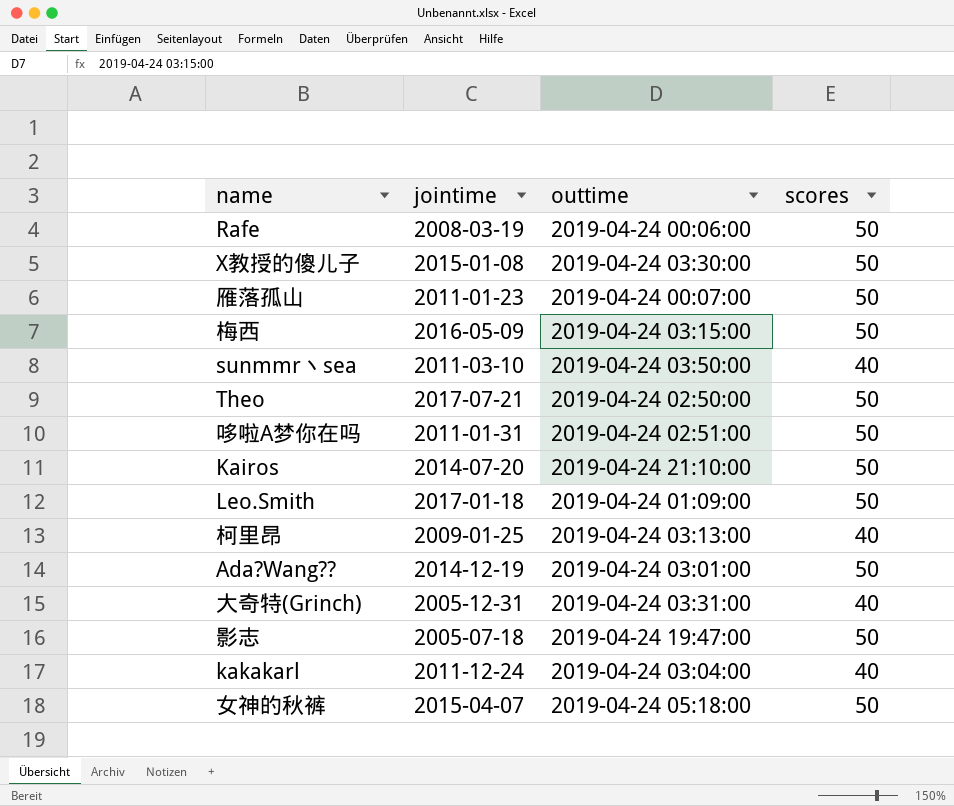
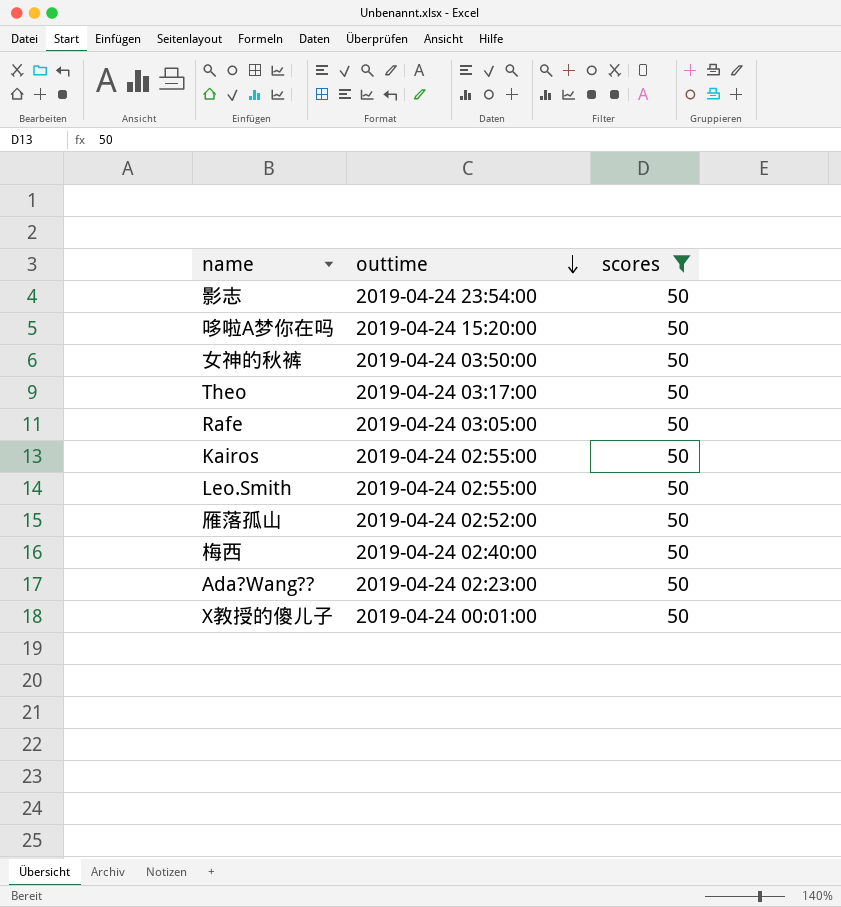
filter: none -> scores = 50
row order: none -> outtime descending
column jointime | position: 2 -> none
影志 | outtime: 2019-04-24 19:47:00 -> 2019-04-24 23:54:00
哆啦A梦你在吗 | outtime: 2019-04-24 02:51:00 -> 2019-04-24 15:20:00
女神的秋裤 | outtime: 2019-04-24 05:18:00 -> 2019-04-24 03:50:00
Theo | outtime: 2019-04-24 02:50:00 -> 2019-04-24 03:17:00
Rafe | outtime: 2019-04-24 00:06:00 -> 2019-04-24 03:05:00
Kairos | outtime: 2019-04-24 21:10:00 -> 2019-04-24 02:55:00
Leo.Smith | outtime: 2019-04-24 01:09:00 -> 2019-04-24 02:55:00
雁落孤山 | outtime: 2019-04-24 00:07:00 -> 2019-04-24 02:52:00
梅西 | outtime: 2019-04-24 03:15:00 -> 2019-04-24 02:40:00
Ada?Wang?? | outtime: 2019-04-24 03:01:00 -> 2019-04-24 02:23:00
X教授的傻儿子 | outtime: 2019-04-24 03:30:00 -> 2019-04-24 00:01:00

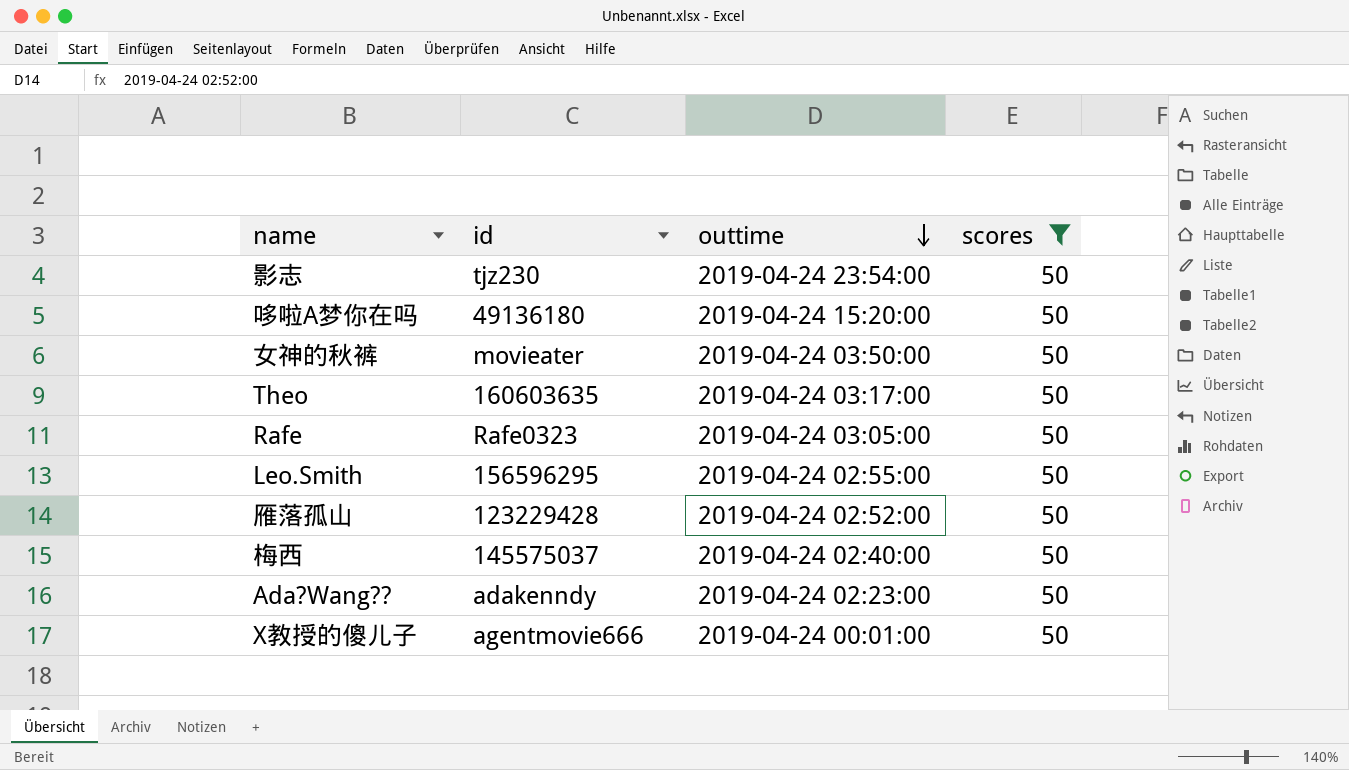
column id | position: none -> 2
row Kairos: 2019-04-24 02:55:00 | 50 -> none

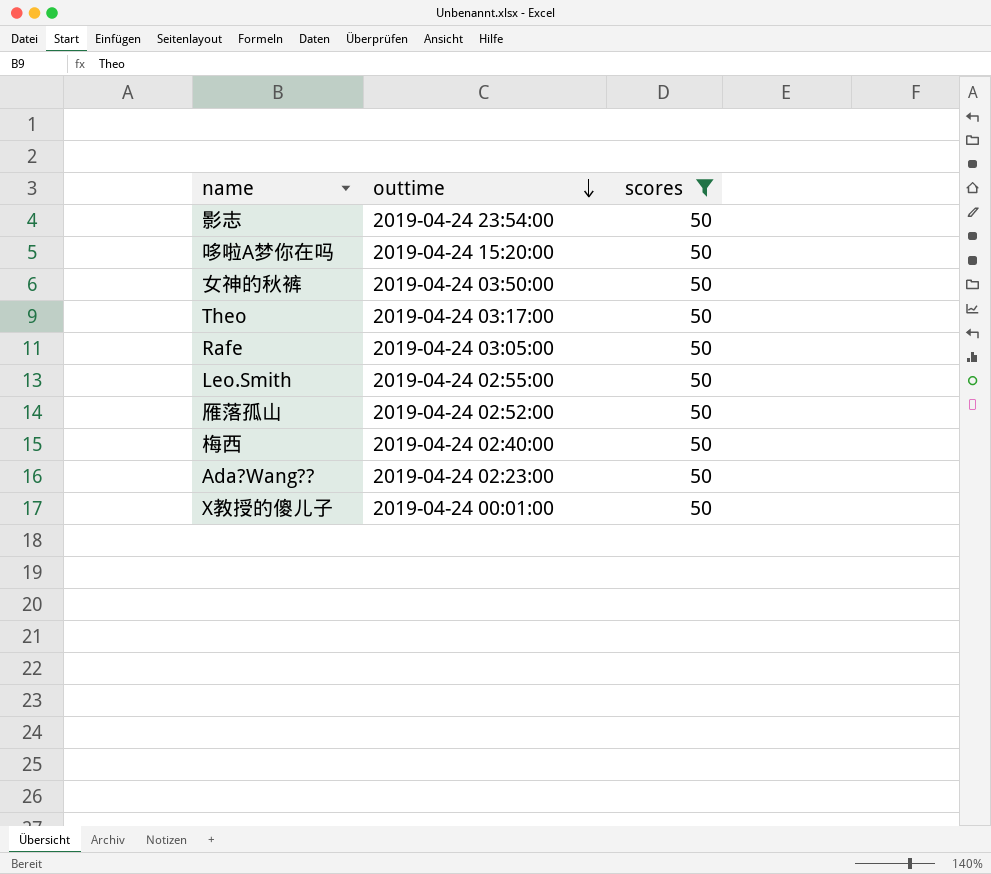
column id | position: 2 -> none

